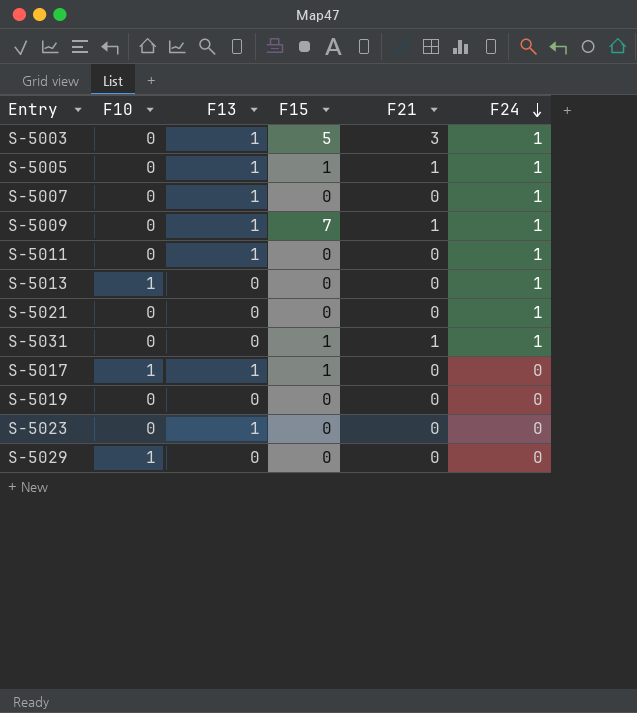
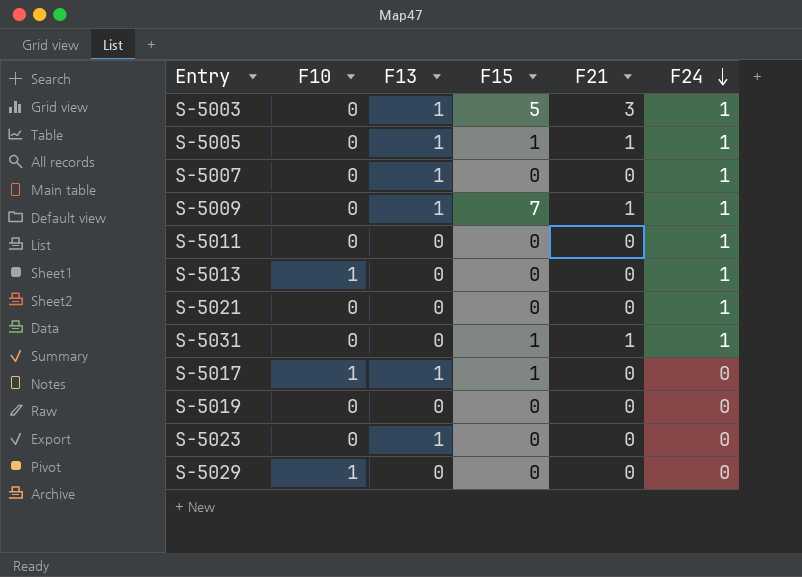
S-5011 | F13: 1 -> 0

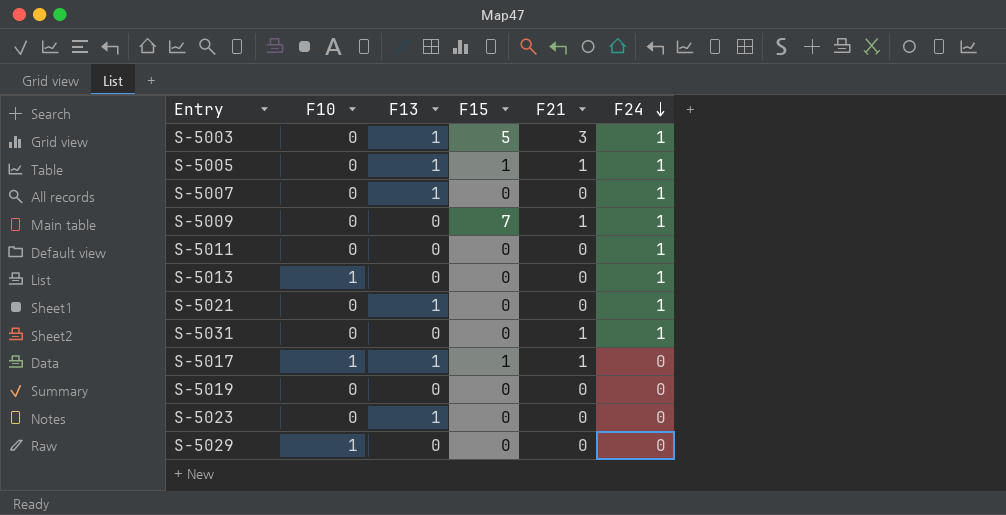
S-5009 | F13: 1 -> 0
S-5021 | F13: 0 -> 1
S-5031 | F15: 1 -> 0
S-5017 | F21: 0 -> 1

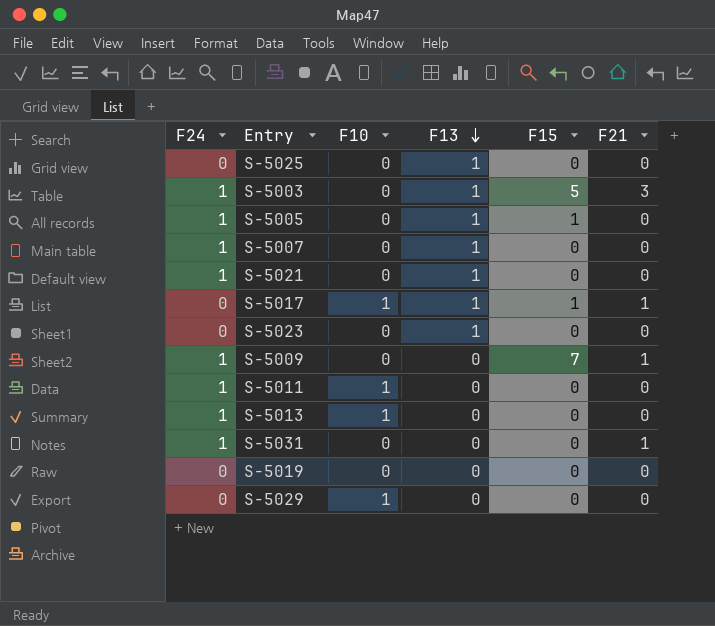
row order: F24 descending -> F13 descending
column F24 | position: 6 -> 1
row S-5025: none -> 0 | 0 | 1 | 0 | 0
S-5005 | F21: 1 -> 0
S-5011 | F10: 0 -> 1

